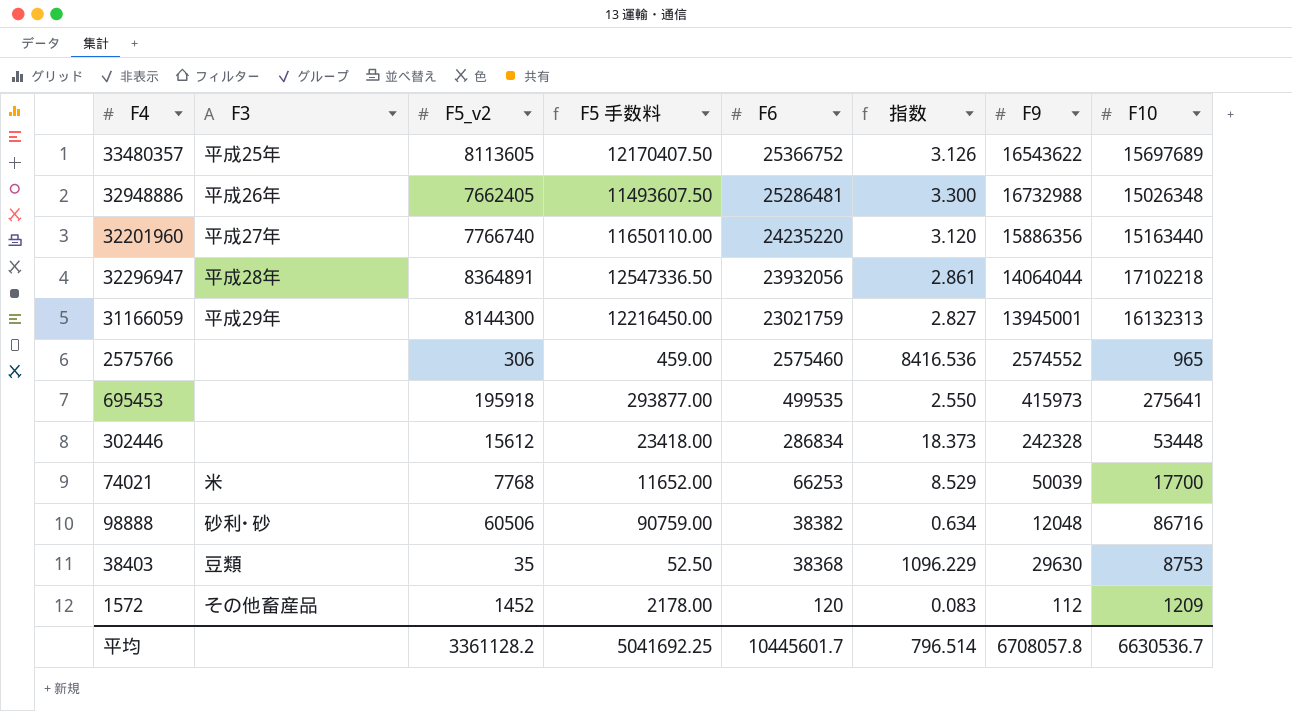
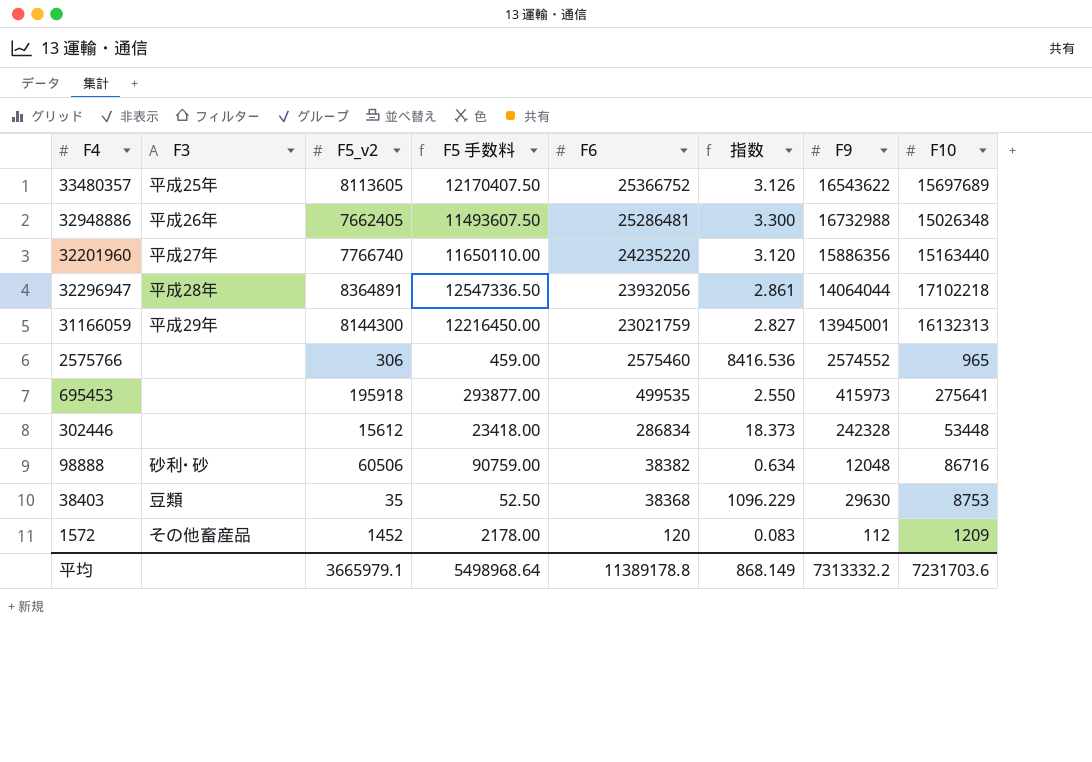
row 74021: 米 | 7768 | 11652.00 | 66253 | 8.529 | 50039 | 17700 -> none
平均 | F5_v2: 3361128.2 -> 3665979.1
平均 | F5 手数料: 5041692.25 -> 5498968.64
平均 | F6: 10445601.7 -> 11389178.8
平均 | 指数: 796.514 -> 868.149
平均 | F9: 6708057.8 -> 7313332.2
平均 | F10: 6630536.7 -> 7231703.6

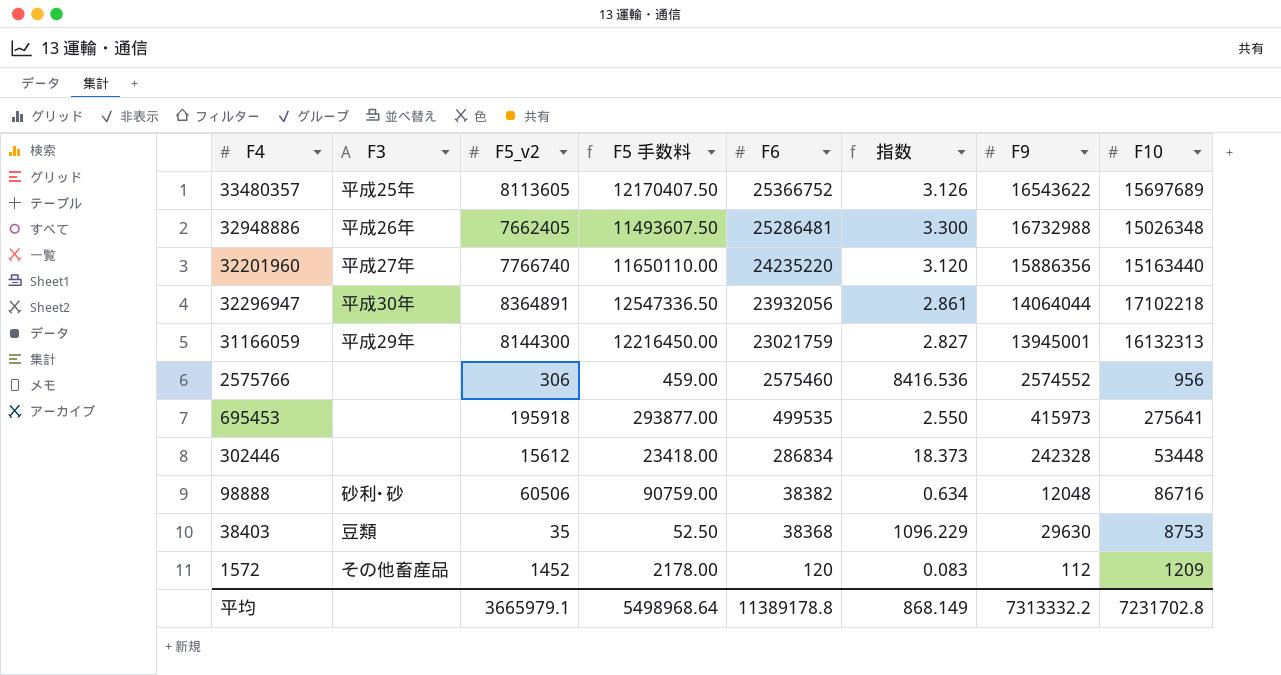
32296947 | F3: 平成28年 -> 平成30年
2575766 | F10: 965 -> 956
平均 | F10: 7231703.6 -> 7231702.8

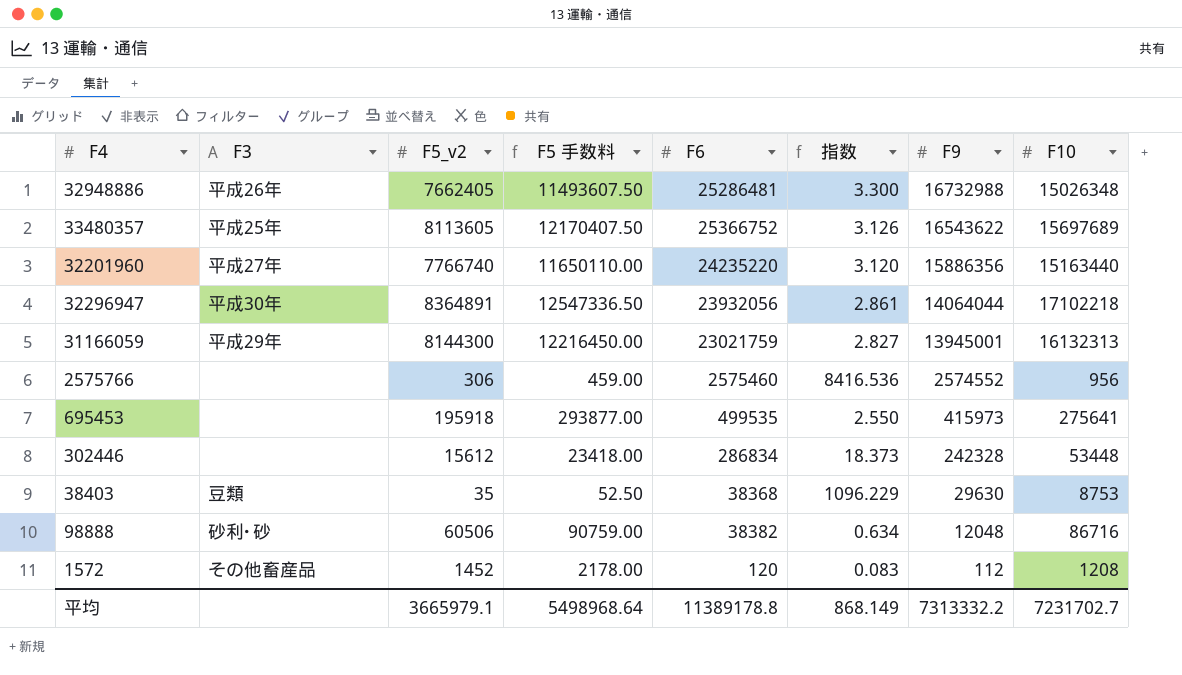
row order: F6 descending -> F9 descending
1572 | F10: 1209 -> 1208
平均 | F10: 7231702.8 -> 7231702.7

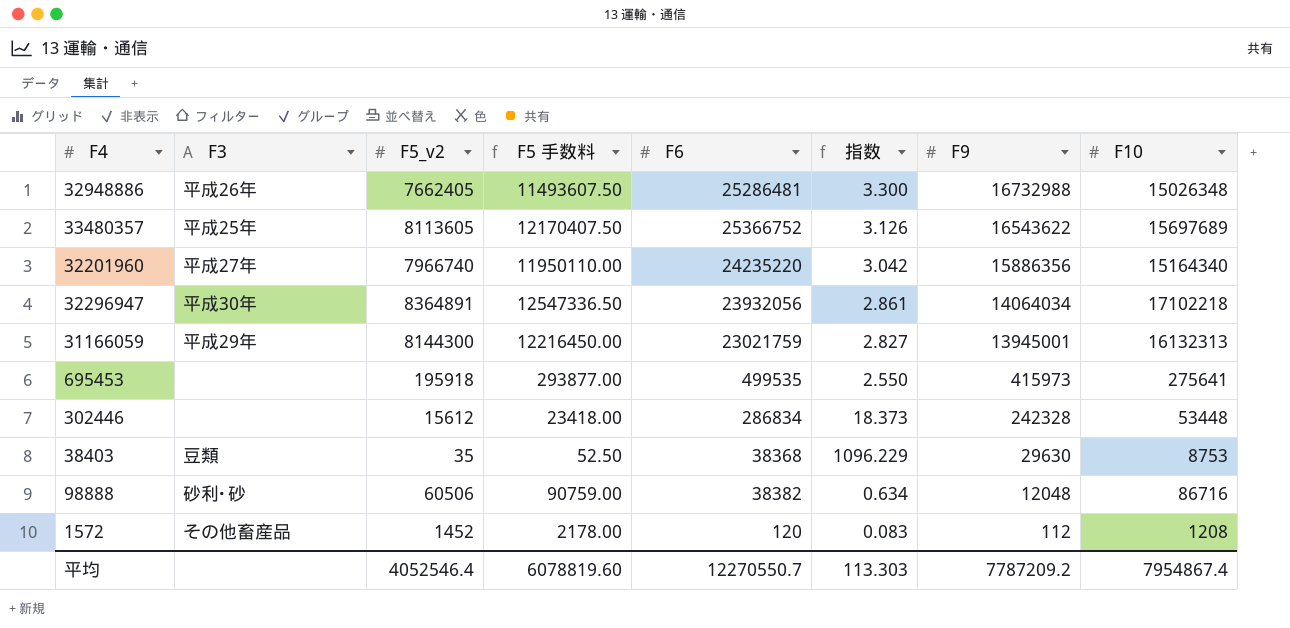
row 2575766: none | 306 | 459.00 | 2575460 | 8416.536 | 2574552 | 956 -> none
32201960 | F5_v2: 7766740 -> 7966740
32201960 | F5 手数料: 11650110.00 -> 11950110.00
32201960 | 指数: 3.120 -> 3.042
32201960 | F10: 15163440 -> 15164340
32296947 | F9: 14064044 -> 14064034
平均 | F5_v2: 3665979.1 -> 4052546.4
平均 | F5 手数料: 5498968.64 -> 6078819.60
平均 | F6: 11389178.8 -> 12270550.7
平均 | 指数: 868.149 -> 113.303
平均 | F9: 7313332.2 -> 7787209.2
平均 | F10: 7231702.7 -> 7954867.4

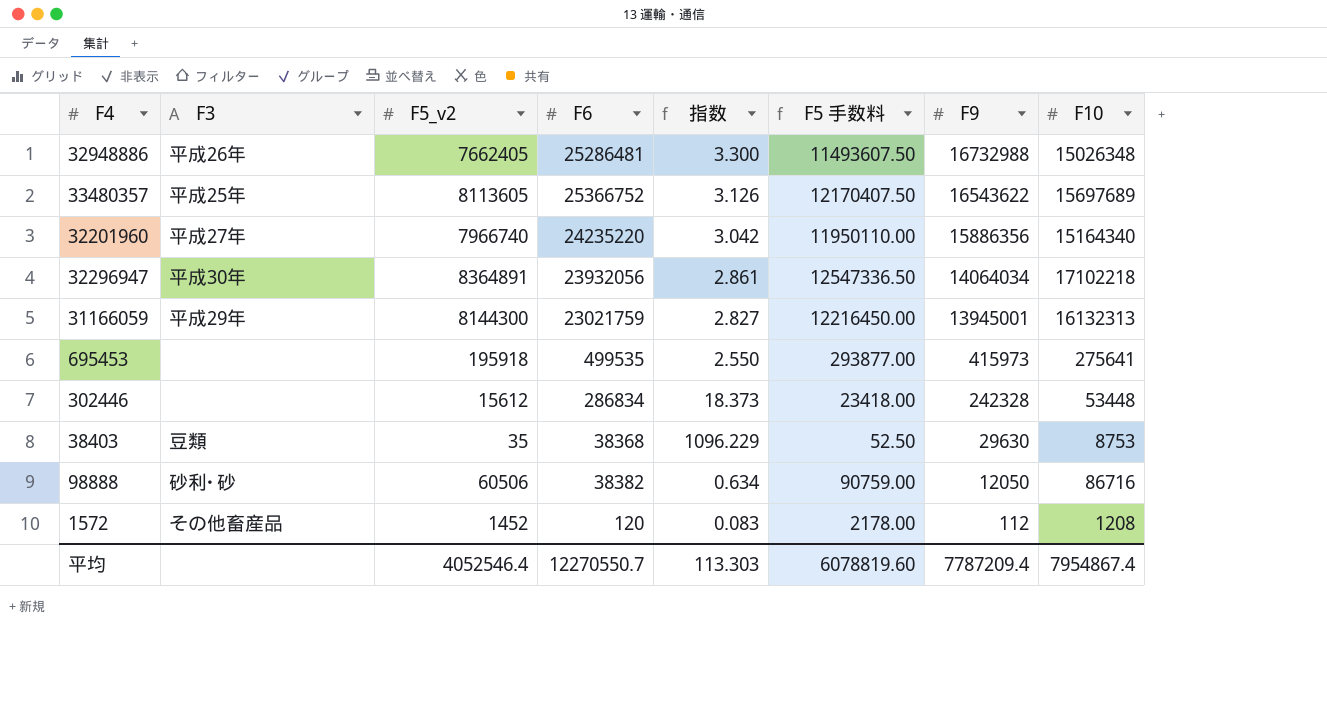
column F5 手数料 | position: 4 -> 6
98888 | F9: 12048 -> 12050
平均 | F9: 7787209.2 -> 7787209.4

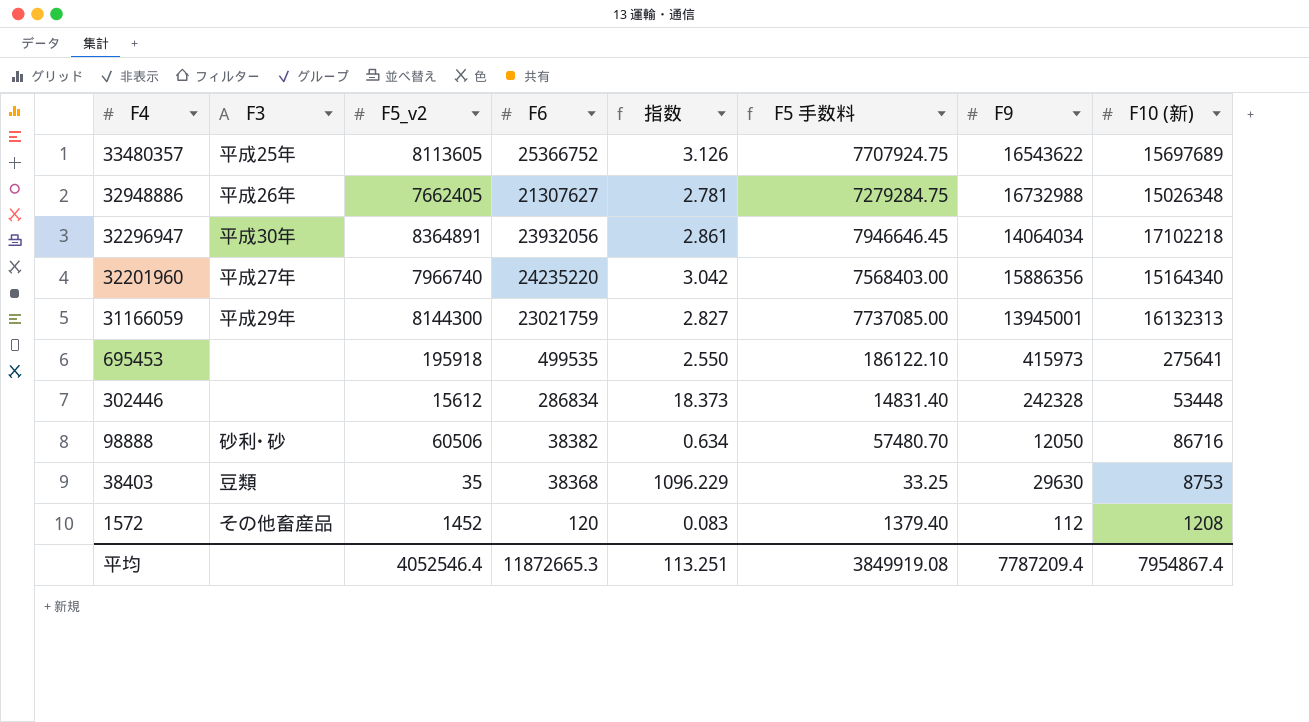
row order: F9 descending -> F4 descending
column F5 手数料 | formula: [F5_v2] * 1.5 -> [F5_v2] * 0.95
column name: F10 -> F10 (新)
32948886 | F6: 25286481 -> 21307627
32948886 | 指数: 3.300 -> 2.781
平均 | F6: 12270550.7 -> 11872665.3
平均 | 指数: 113.303 -> 113.251
平均 | F5 手数料: 6078819.60 -> 3849919.08

